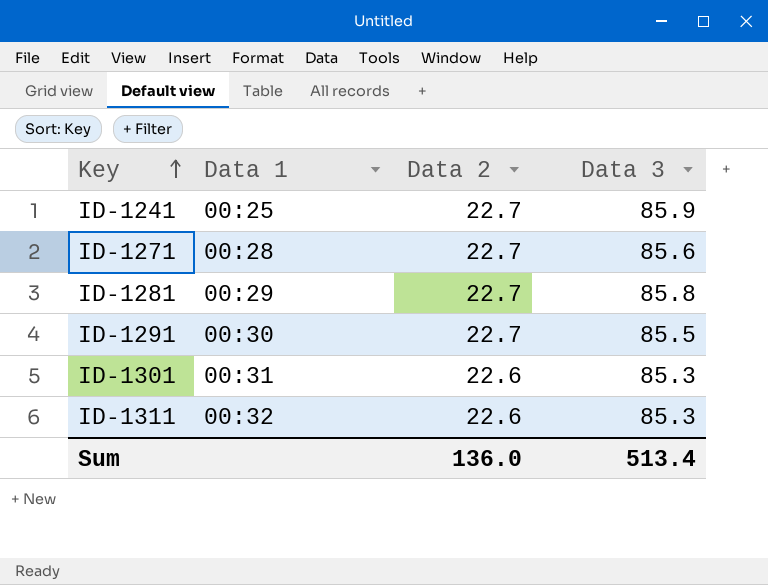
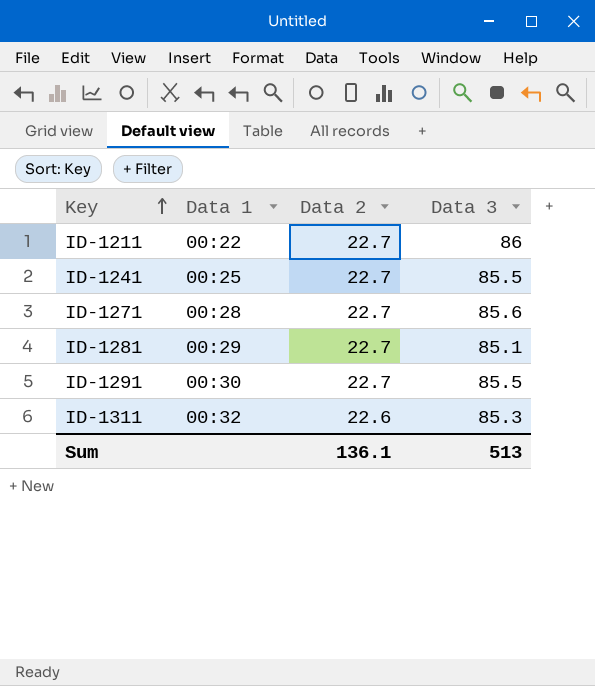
row ID-1301: 00:31 | 22.6 | 85.3 -> none
row ID-1211: none -> 00:22 | 22.7 | 86
ID-1241 | Data 3: 85.9 -> 85.5
ID-1281 | Data 3: 85.8 -> 85.1
Sum | Data 2: 136.0 -> 136.1
Sum | Data 3: 513.4 -> 513

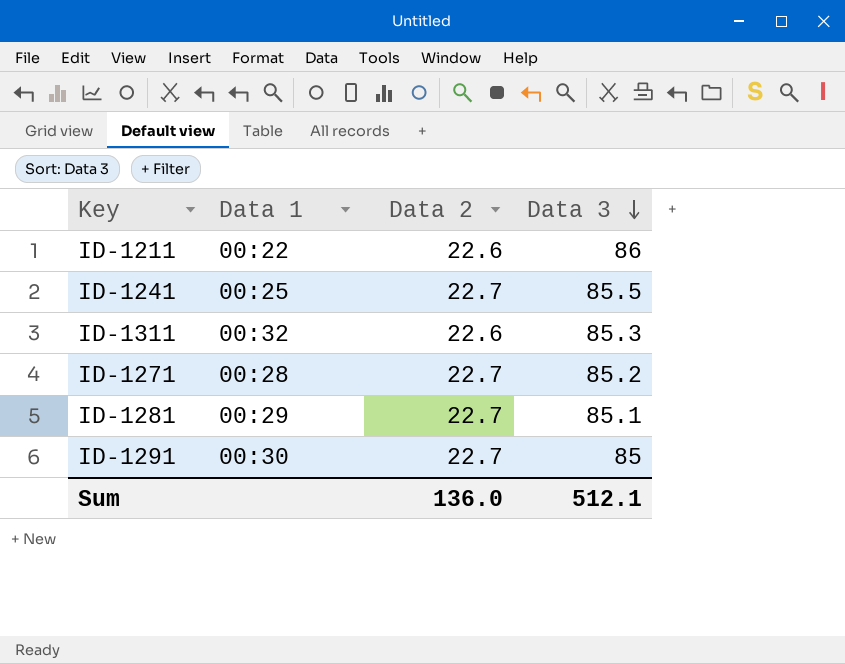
row order: Key ascending -> Data 3 descending
ID-1211 | Data 2: 22.7 -> 22.6
ID-1271 | Data 3: 85.6 -> 85.2
ID-1291 | Data 3: 85.5 -> 85
Sum | Data 2: 136.1 -> 136.0
Sum | Data 3: 513 -> 512.1

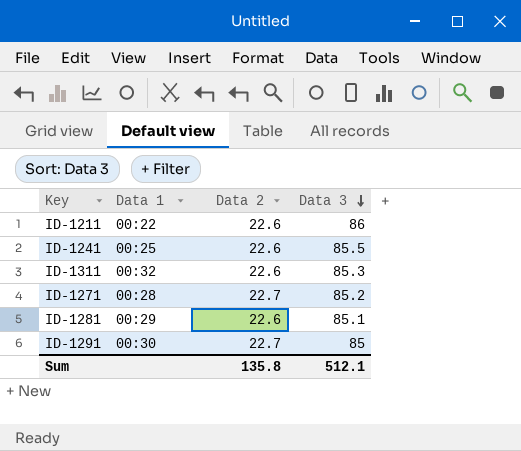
ID-1241 | Data 2: 22.7 -> 22.6
ID-1281 | Data 2: 22.7 -> 22.6
Sum | Data 2: 136.0 -> 135.8

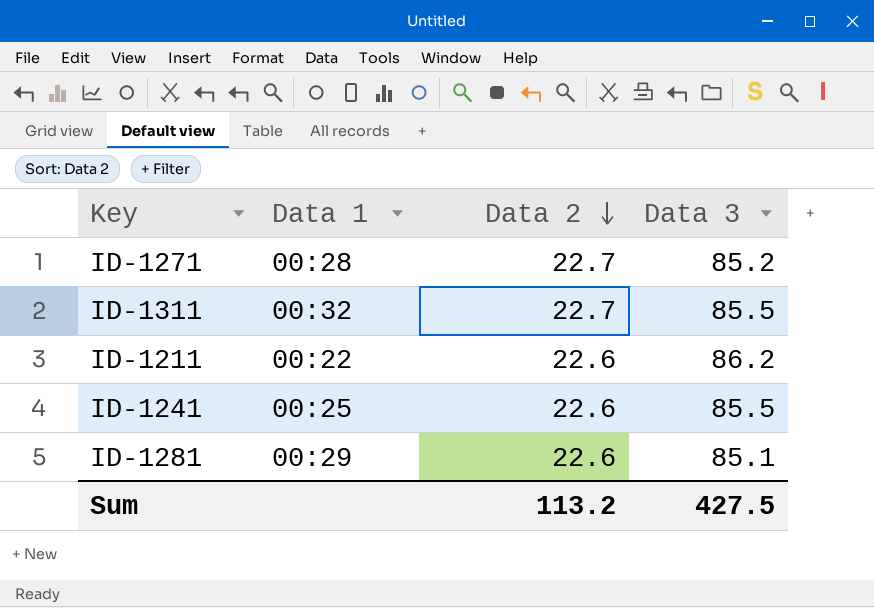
row order: Data 3 descending -> Data 2 descending
row ID-1291: 00:30 | 22.7 | 85 -> none
ID-1311 | Data 2: 22.6 -> 22.7
ID-1311 | Data 3: 85.3 -> 85.5
ID-1211 | Data 3: 86 -> 86.2
Sum | Data 2: 135.8 -> 113.2
Sum | Data 3: 512.1 -> 427.5

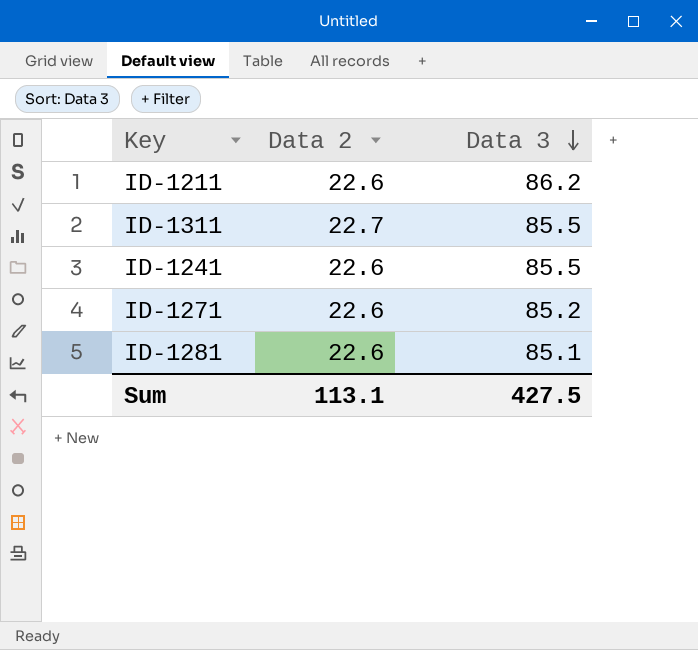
row order: Data 2 descending -> Data 3 descending
column Data 1 | position: 2 -> none
ID-1271 | Data 2: 22.7 -> 22.6
Sum | Data 2: 113.2 -> 113.1

